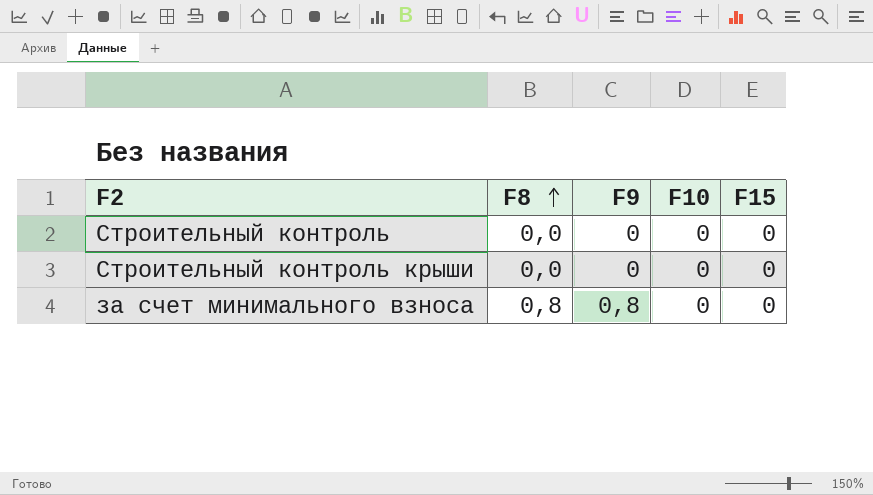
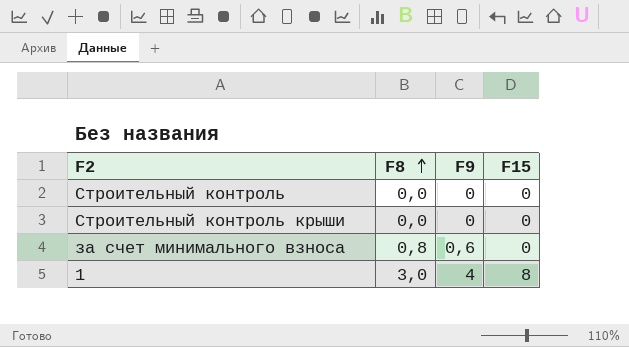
column F10 | position: 4 -> none
за счет минимального взноса | F9: 0,8 -> 0,6
row 1: none -> 3,0 | 4 | 8

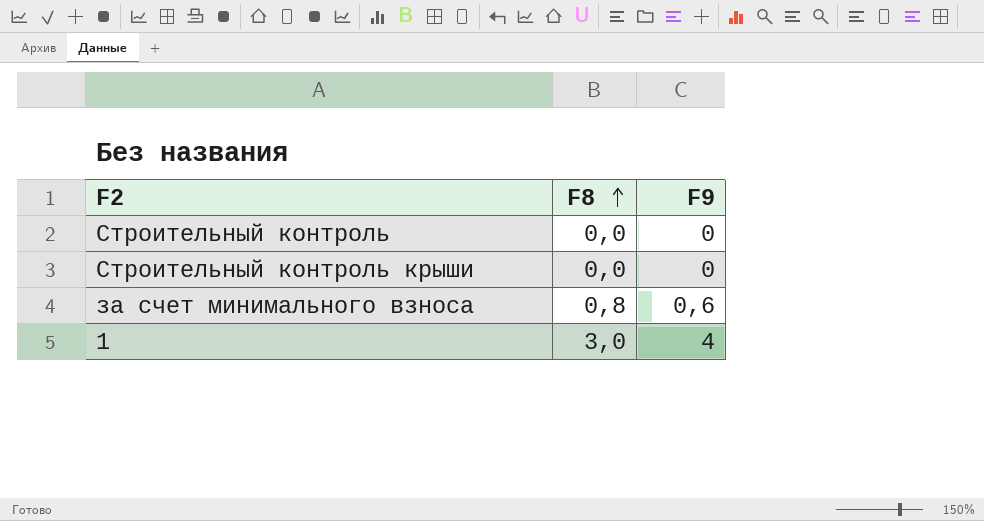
column F15 | position: 4 -> none

